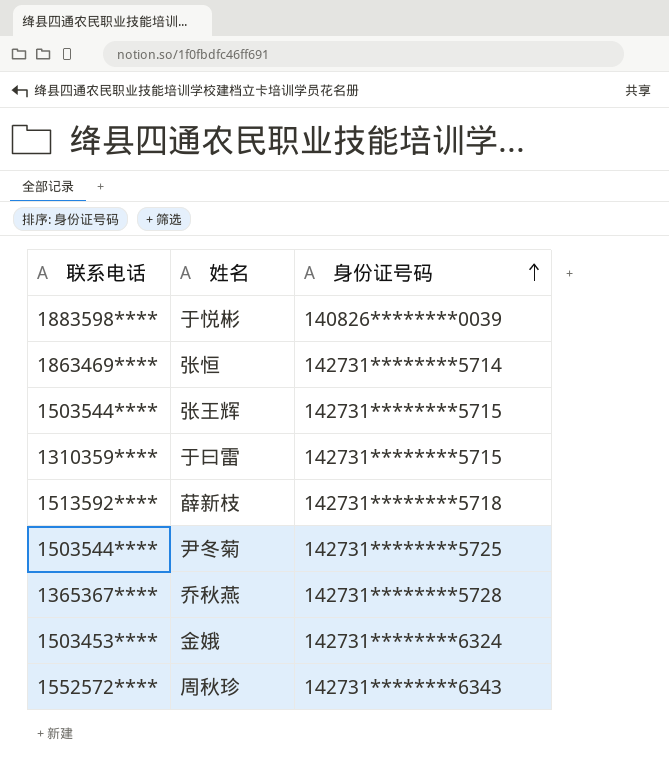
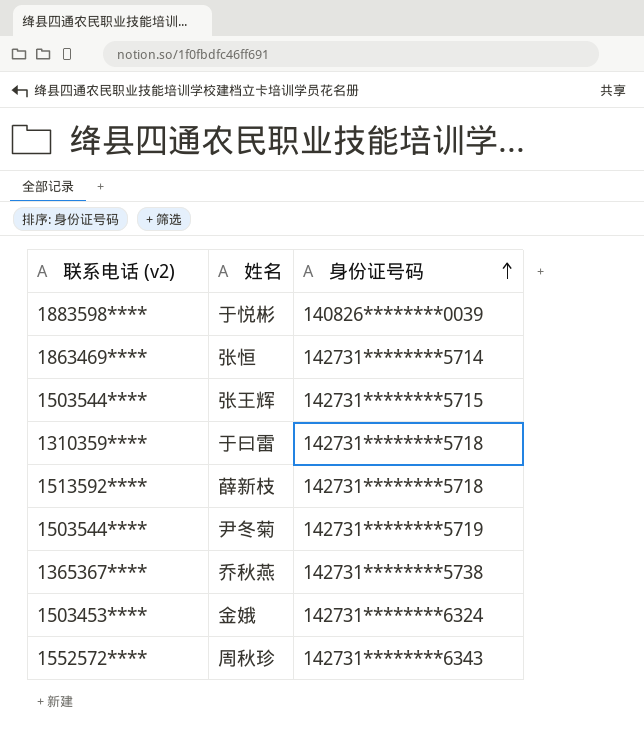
column name: 联系电话 -> 联系电话 (v2)
于曰雷 | 身份证号码: 142731********5715 -> 142731********5718
尹冬菊 | 身份证号码: 142731********5725 -> 142731********5719
乔秋燕 | 身份证号码: 142731********5728 -> 142731********5738

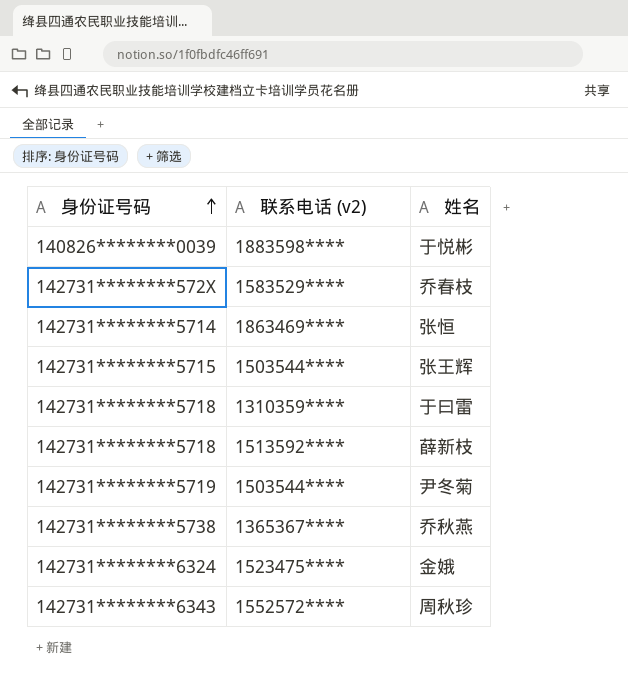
column 身份证号码 | position: 3 -> 1
row 乔春枝: none -> 142731********572X | 1583529****
金娥 | 联系电话 (v2): 1503453**** -> 1523475****

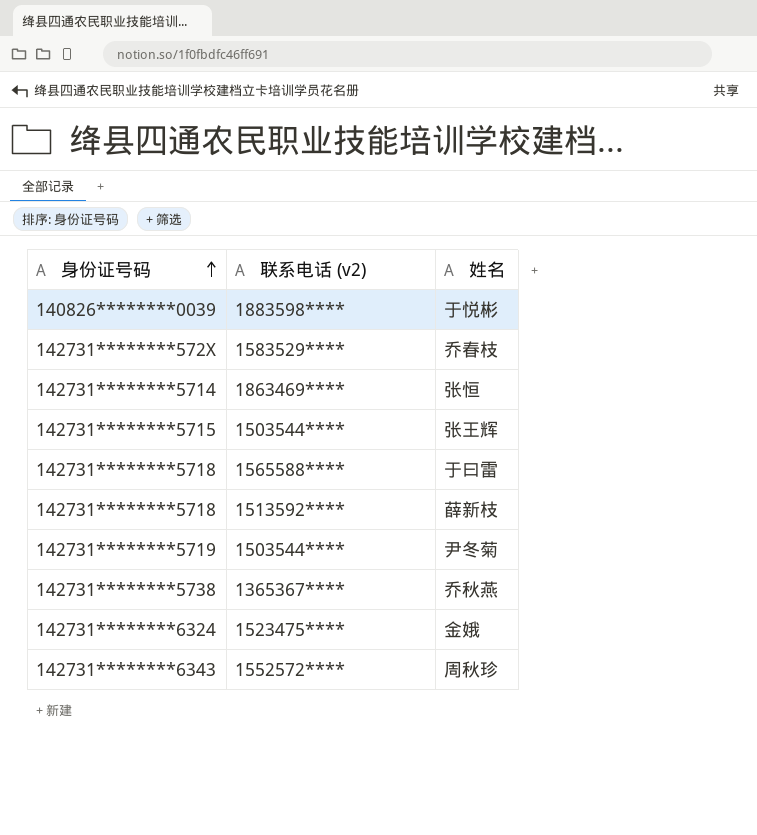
于曰雷 | 联系电话 (v2): 1310359**** -> 1565588****

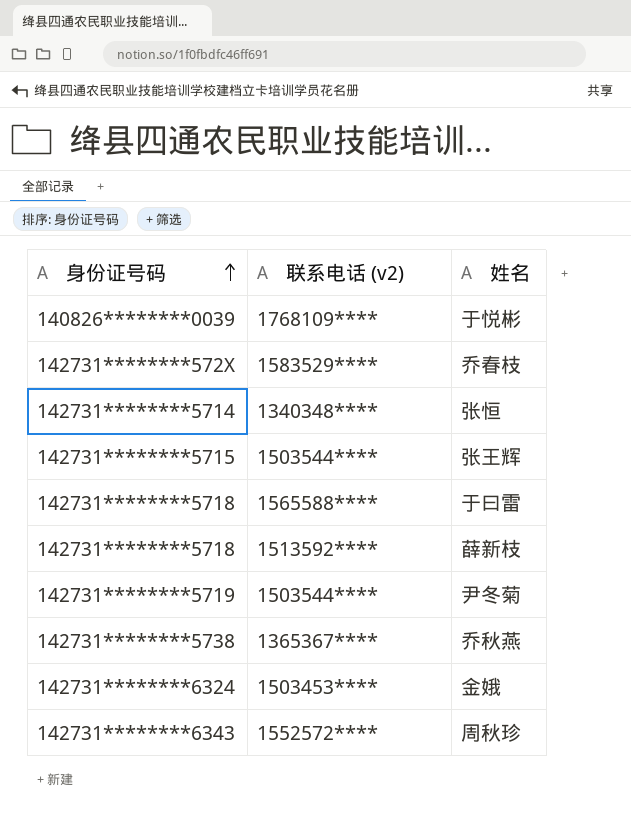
于悦彬 | 联系电话 (v2): 1883598**** -> 1768109****
张恒 | 联系电话 (v2): 1863469**** -> 1340348****
金娥 | 联系电话 (v2): 1523475**** -> 1503453****

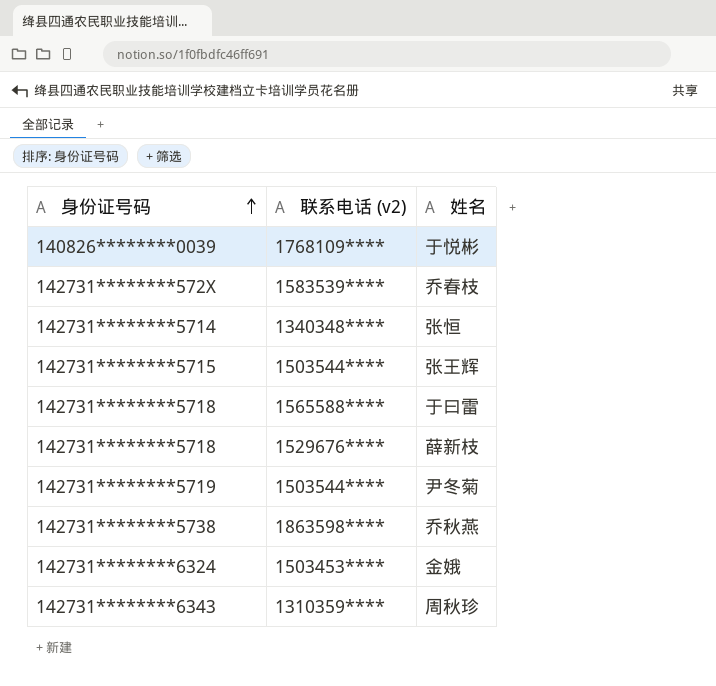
乔春枝 | 联系电话 (v2): 1583529**** -> 1583539****
薛新枝 | 联系电话 (v2): 1513592**** -> 1529676****
乔秋燕 | 联系电话 (v2): 1365367**** -> 1863598****
周秋珍 | 联系电话 (v2): 1552572**** -> 1310359****

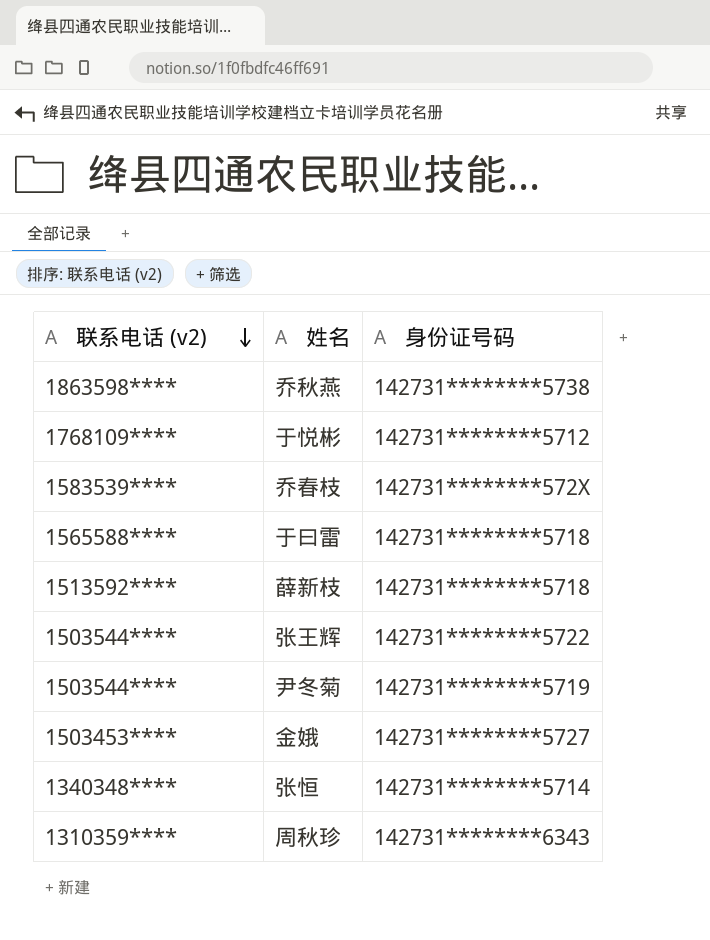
row order: 身份证号码 ascending -> 联系电话 (v2) descending
column 身份证号码 | position: 1 -> 3
于悦彬 | 身份证号码: 140826********0039 -> 142731********5712
薛新枝 | 联系电话 (v2): 1529676**** -> 1513592****
张王辉 | 身份证号码: 142731********5715 -> 142731********5722
金娥 | 身份证号码: 142731********6324 -> 142731********5727

